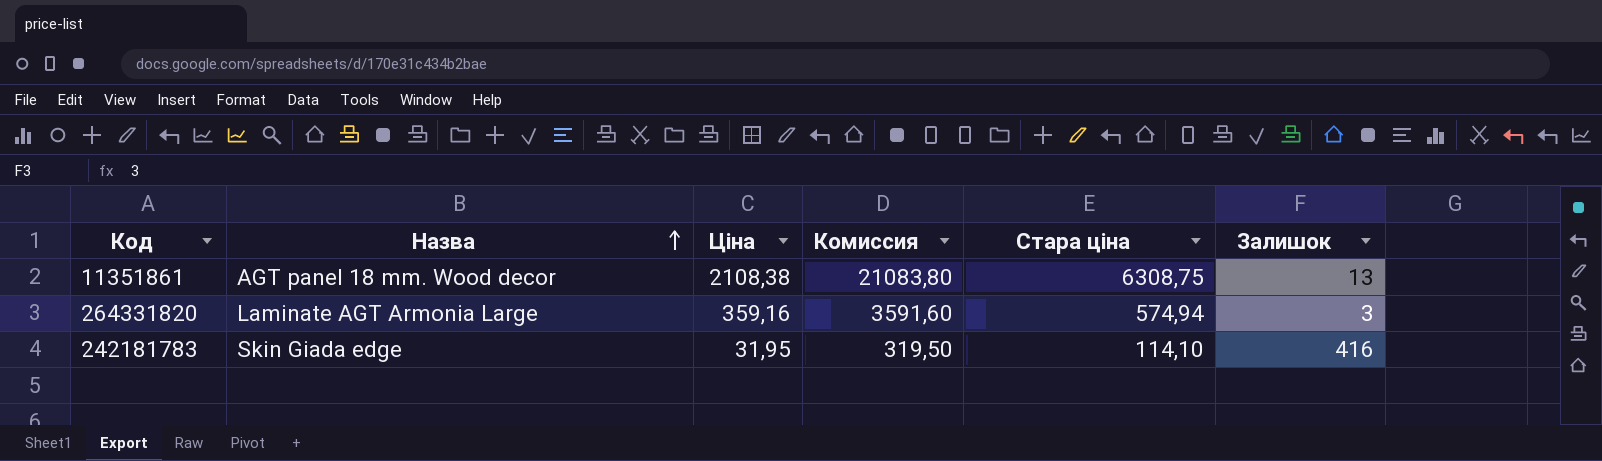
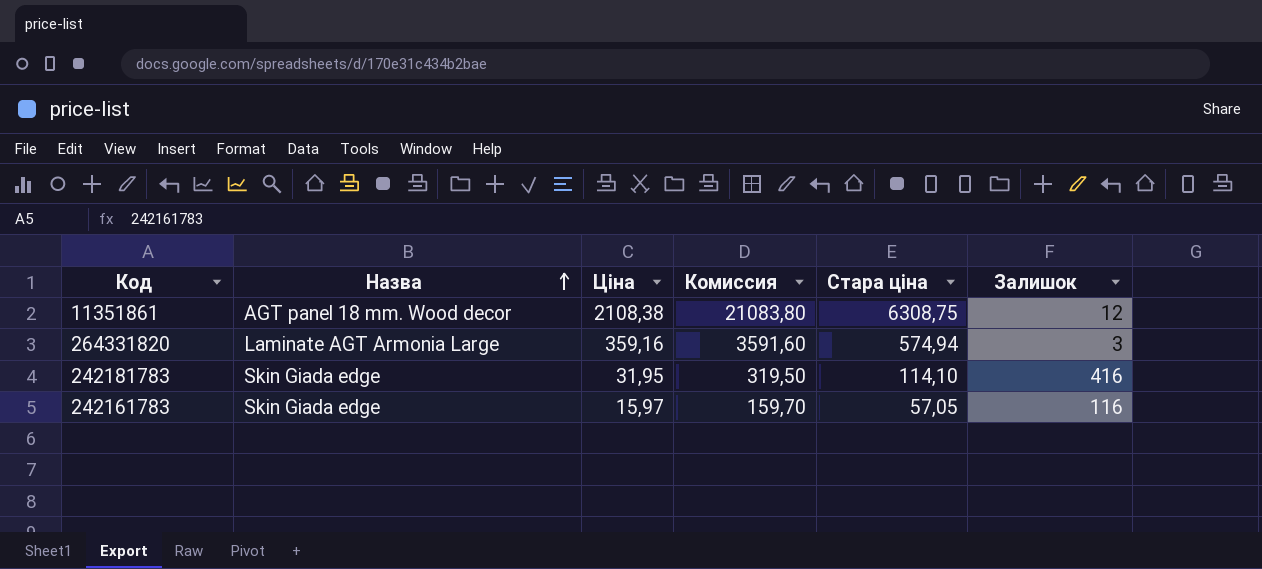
11351861 | Залишок: 13 -> 12
row 242161783: none -> Skin Giada edge | 15,97 | 159,70 | 57,05 | 116

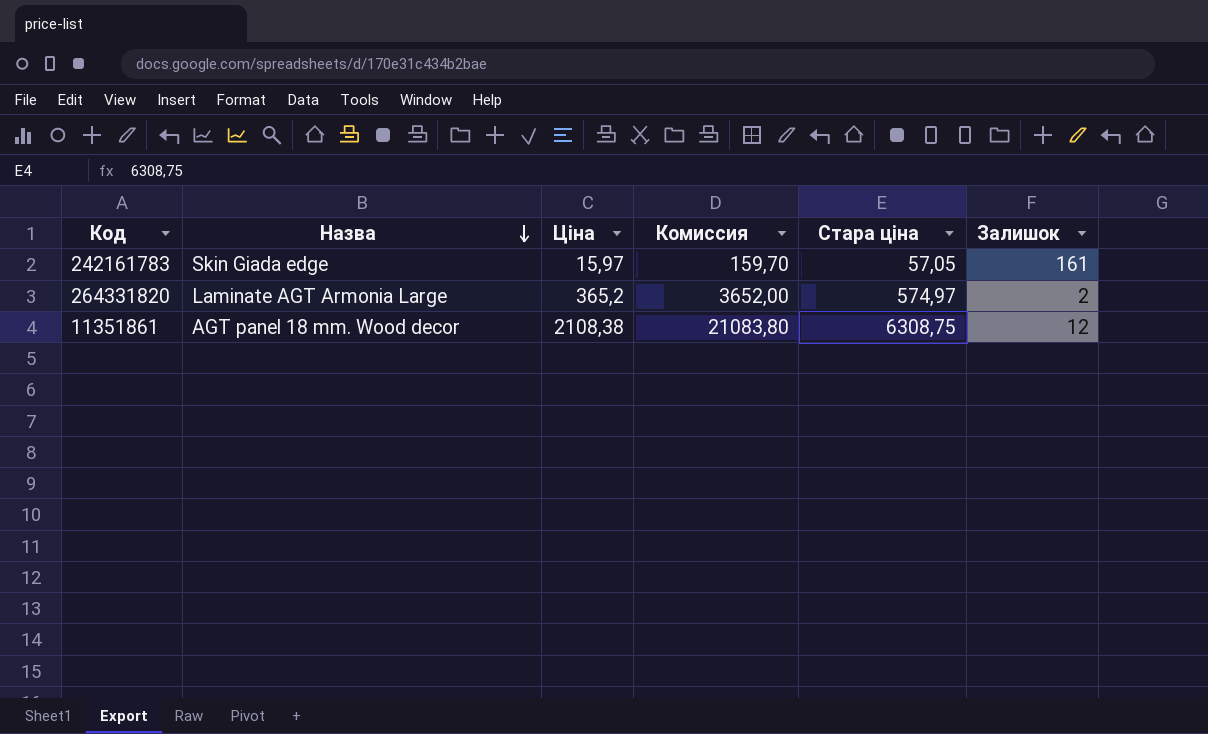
row order: Назва ascending -> Назва descending
row 242181783: Skin Giada edge | 31,95 | 319,50 | 114,10 | 416 -> none
242161783 | Залишок: 116 -> 161
264331820 | Ціна: 359,16 -> 365,2
264331820 | Комиссия: 3591,60 -> 3652,00
264331820 | Стара ціна: 574,94 -> 574,97
264331820 | Залишок: 3 -> 2

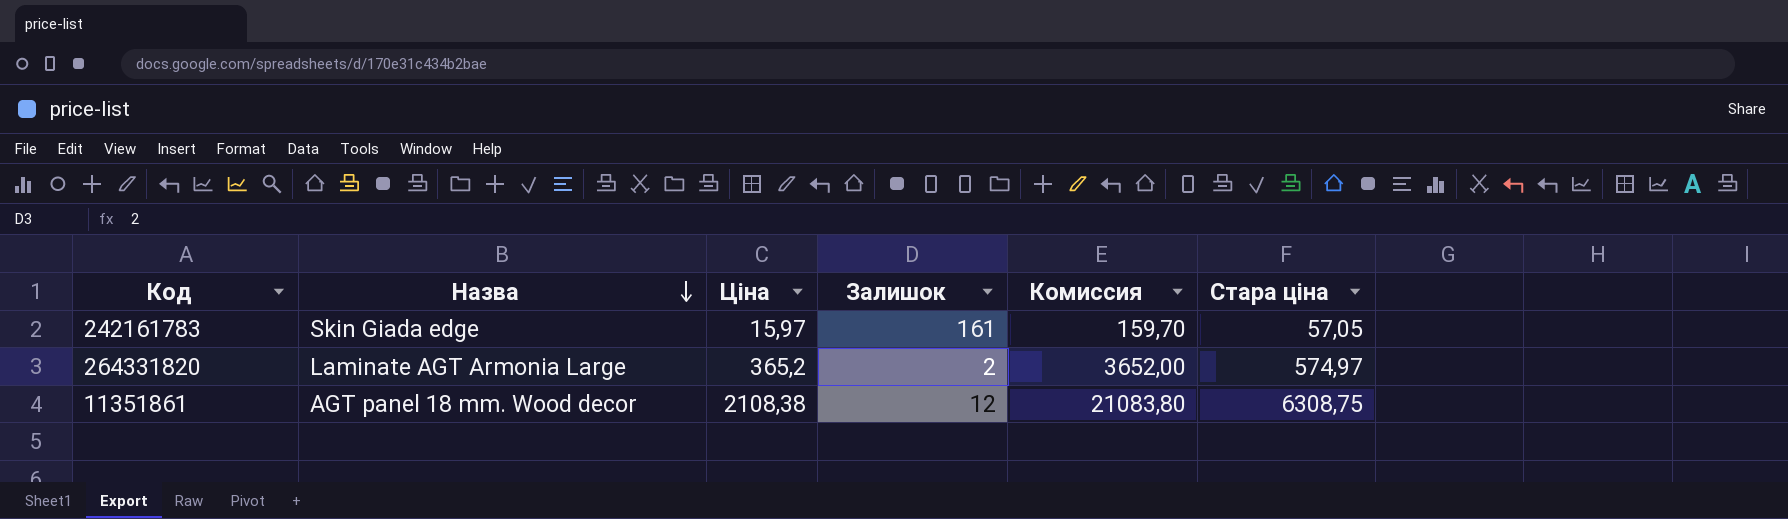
column Залишок | position: 6 -> 4

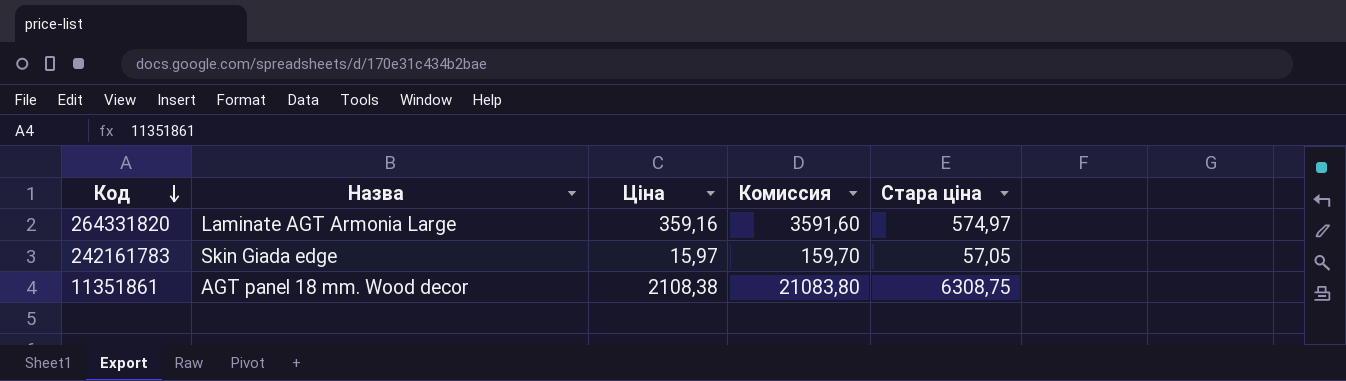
row order: Назва descending -> Код descending
column Залишок | position: 4 -> none
264331820 | Ціна: 365,2 -> 359,16
264331820 | Комиссия: 3652,00 -> 3591,60

